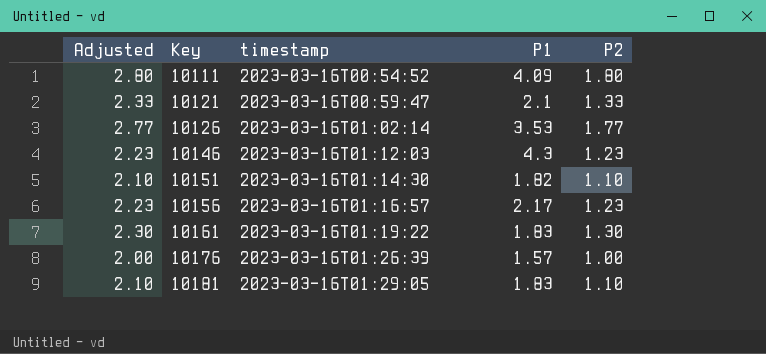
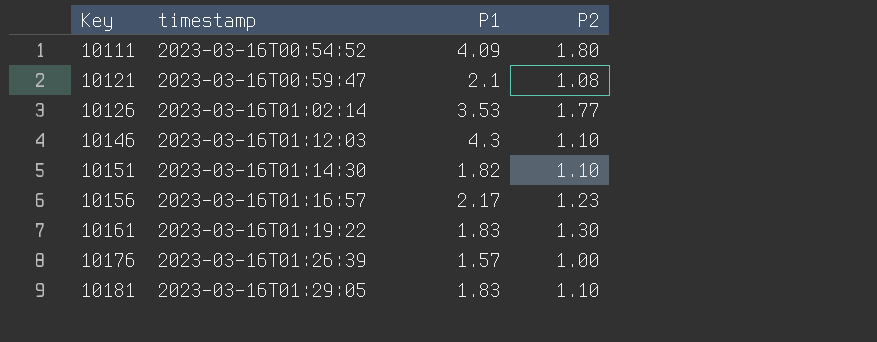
column Adjusted | formula: [P2] + 1 -> none
10121 | P2: 1.33 -> 1.08
10146 | P2: 1.23 -> 1.10

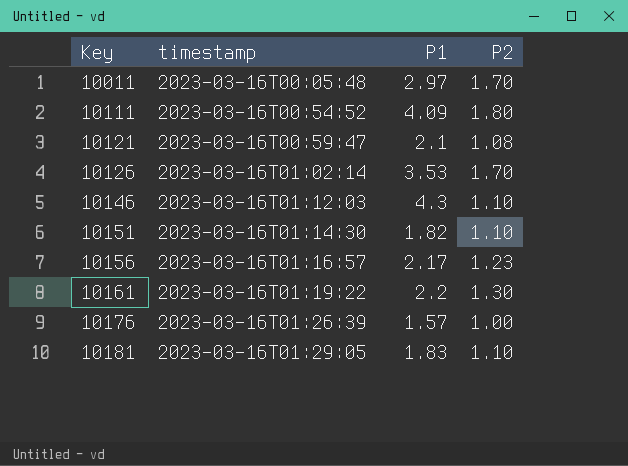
row 10011: none -> 2023-03-16T00:05:48 | 2.97 | 1.70
10126 | P2: 1.77 -> 1.70
10161 | P1: 1.83 -> 2.2

